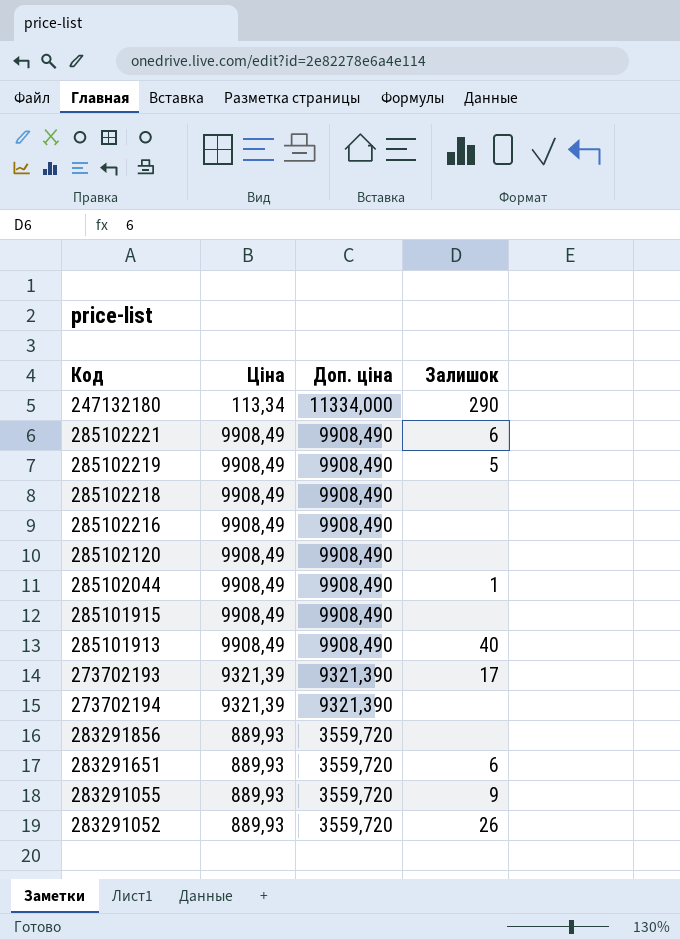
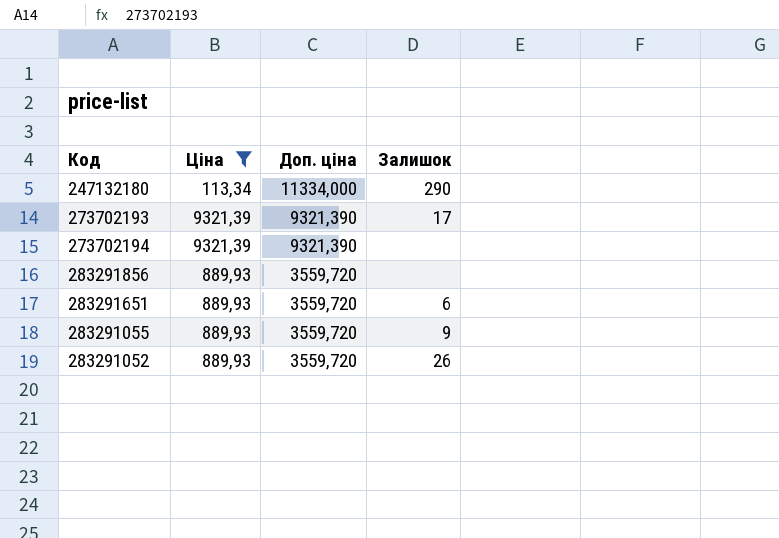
filter: none -> Ціна != 9908,49

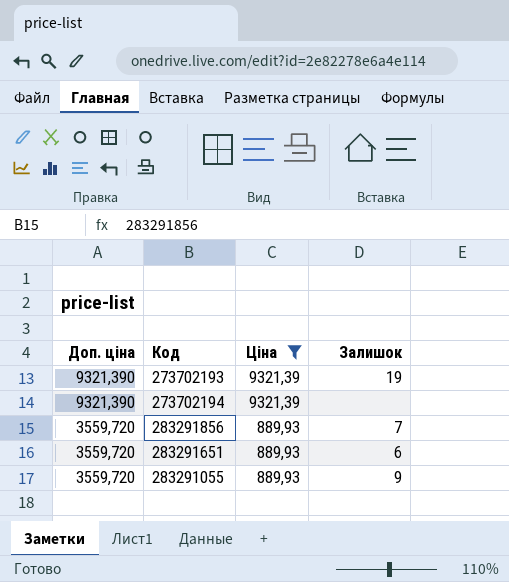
column Доп. ціна | position: 3 -> 1
row 247132180: 113,34 | 11334,000 | 290 -> none
row 283291052: 889,93 | 3559,720 | 26 -> none
273702193 | Залишок: 17 -> 19
283291856 | Залишок: none -> 7

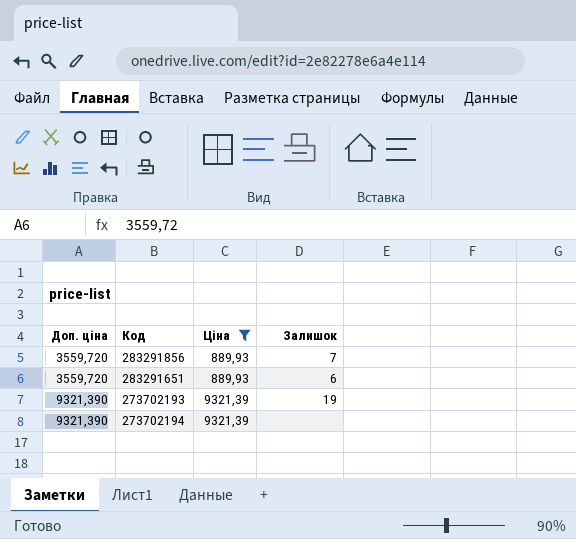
row order: Доп. ціна descending -> Доп. ціна ascending
row 283291055: 3559,720 | 889,93 | 9 -> none

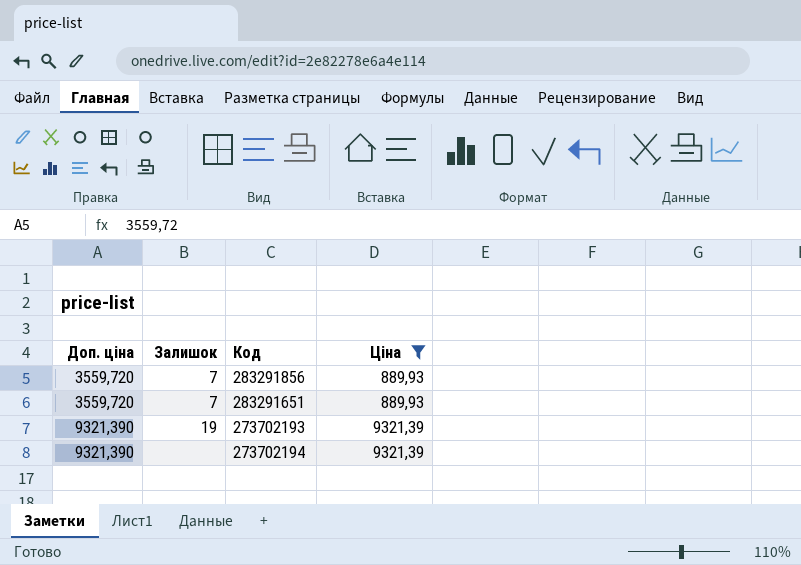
column Залишок | position: 4 -> 2
283291651 | Залишок: 6 -> 7

